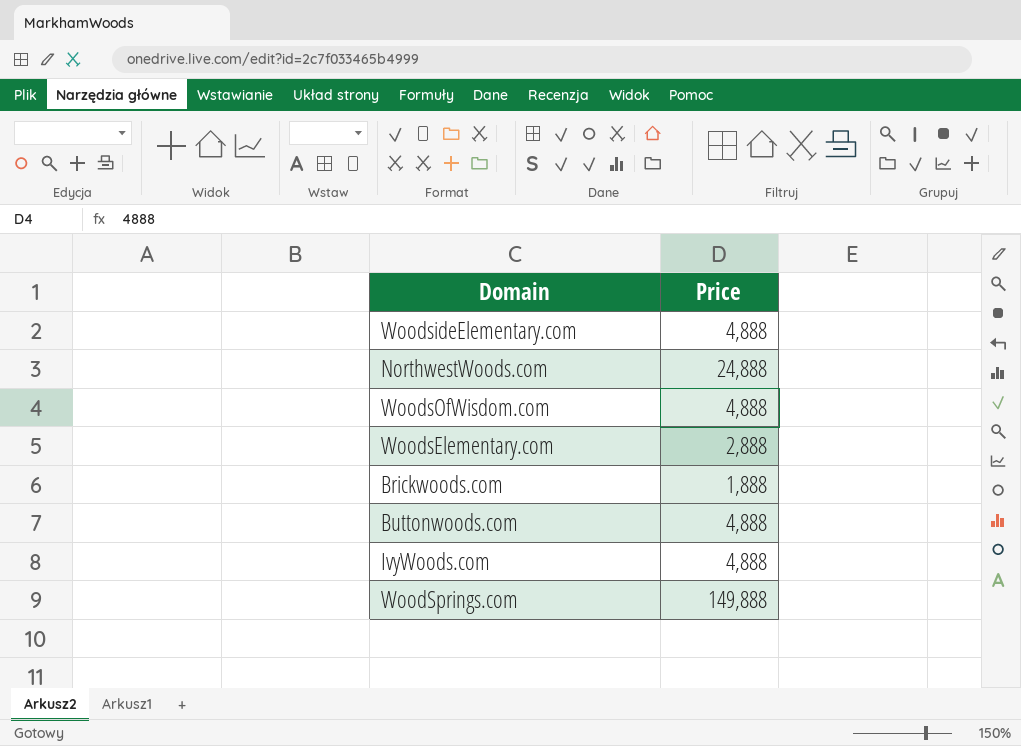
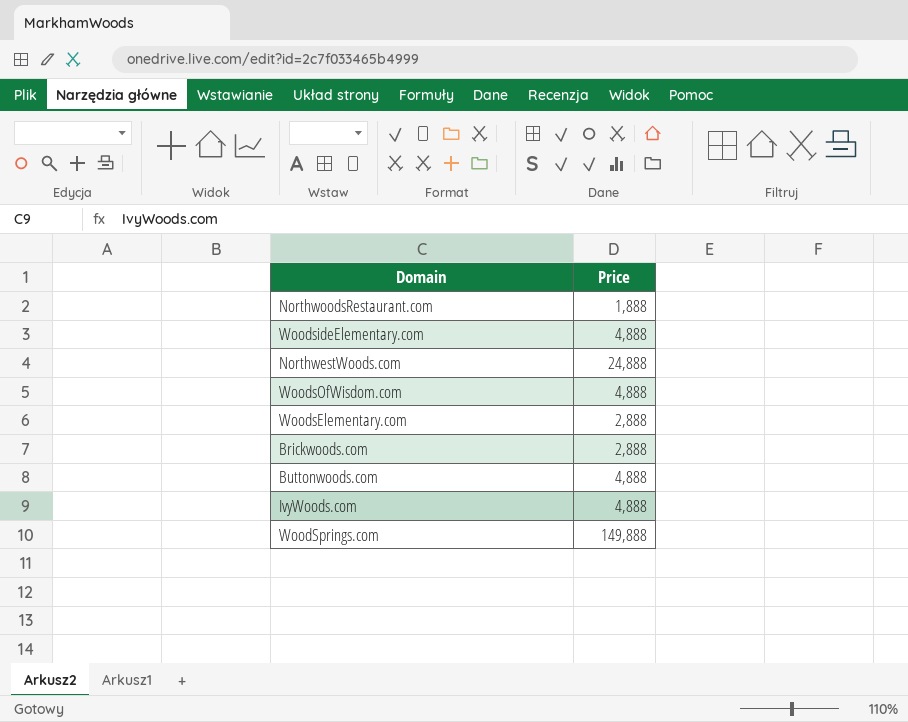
row NorthwoodsRestaurant.com: none -> 1,888
Brickwoods.com | Price: 1,888 -> 2,888

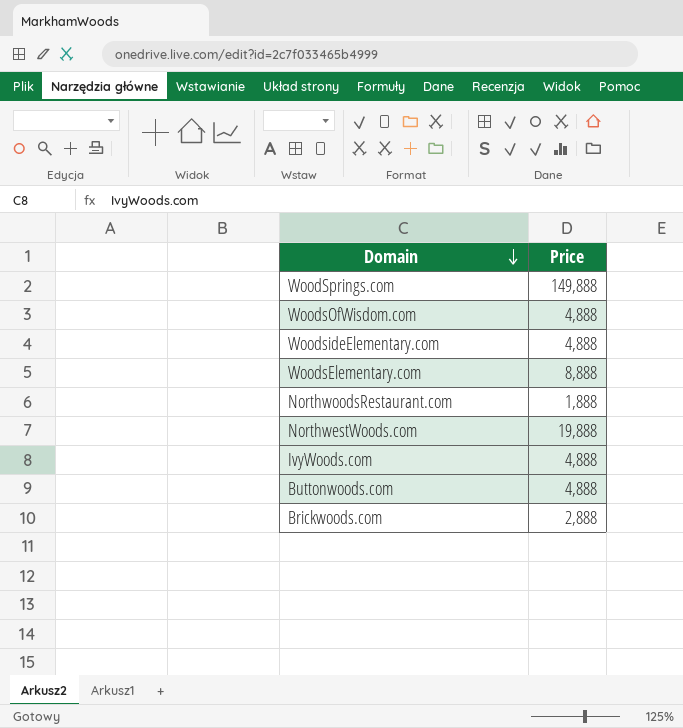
row order: none -> Domain descending
WoodsElementary.com | Price: 2,888 -> 8,888
NorthwestWoods.com | Price: 24,888 -> 19,888

